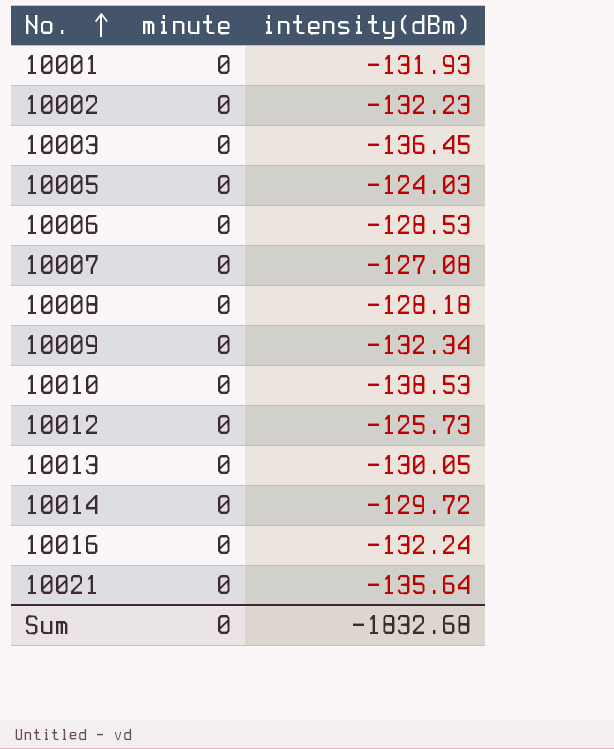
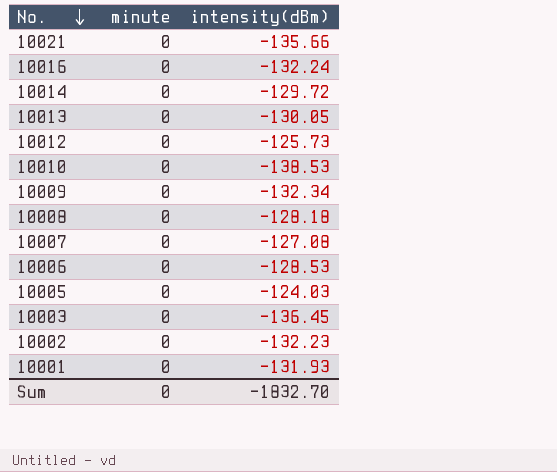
row order: No. ascending -> No. descending
10021 | intensity(dBm): -135.64 -> -135.66
Sum | intensity(dBm): -1832.68 -> -1832.70

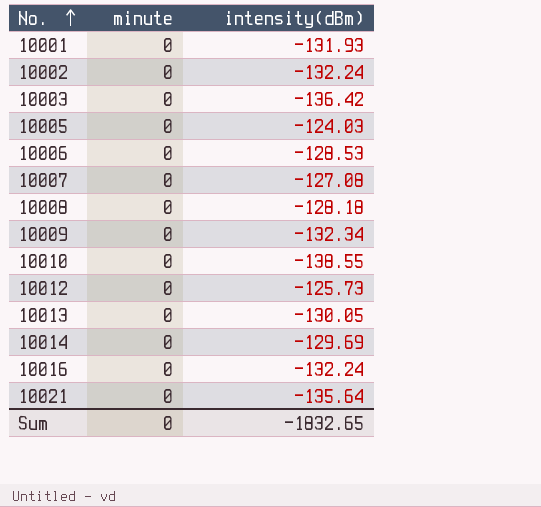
row order: No. descending -> No. ascending
10002 | intensity(dBm): -132.23 -> -132.24
10003 | intensity(dBm): -136.45 -> -136.42
10010 | intensity(dBm): -138.53 -> -138.55
10014 | intensity(dBm): -129.72 -> -129.69
10021 | intensity(dBm): -135.66 -> -135.64
Sum | intensity(dBm): -1832.70 -> -1832.65

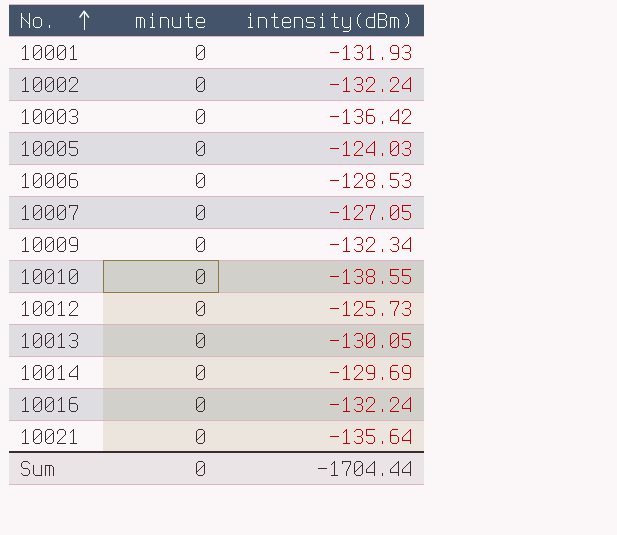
row 10008: 0 | -128.18 -> none
10007 | intensity(dBm): -127.08 -> -127.05
Sum | intensity(dBm): -1832.65 -> -1704.44

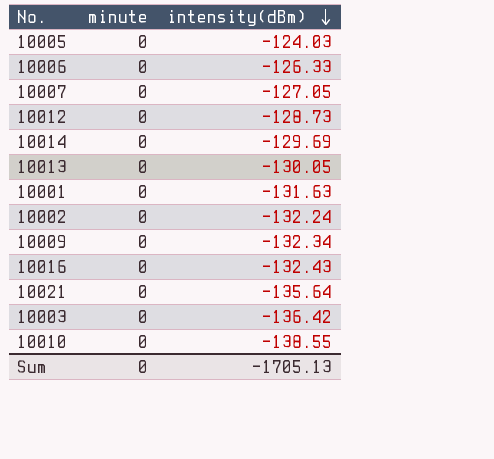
row order: No. ascending -> intensity(dBm) descending
10006 | intensity(dBm): -128.53 -> -126.33
10012 | intensity(dBm): -125.73 -> -128.73
10001 | intensity(dBm): -131.93 -> -131.63
10016 | intensity(dBm): -132.24 -> -132.43
Sum | intensity(dBm): -1704.44 -> -1705.13

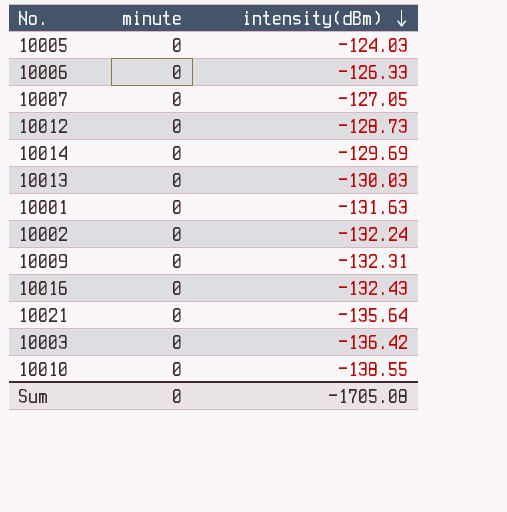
10013 | intensity(dBm): -130.05 -> -130.03
10009 | intensity(dBm): -132.34 -> -132.31
Sum | intensity(dBm): -1705.13 -> -1705.08

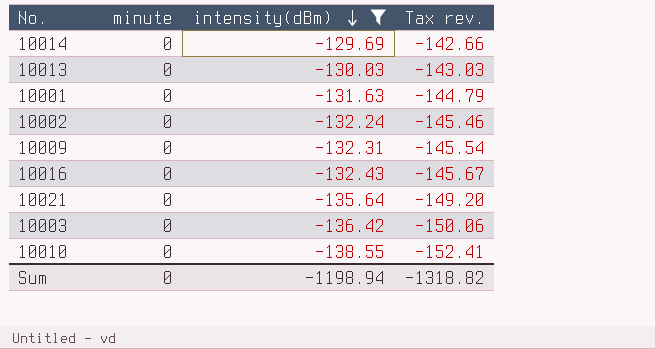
filter: none -> intensity(dBm) <= -129.69
column Tax rev. | formula: none -> [intensity(dBm)] * 1.1
Sum | intensity(dBm): -1705.08 -> -1198.94

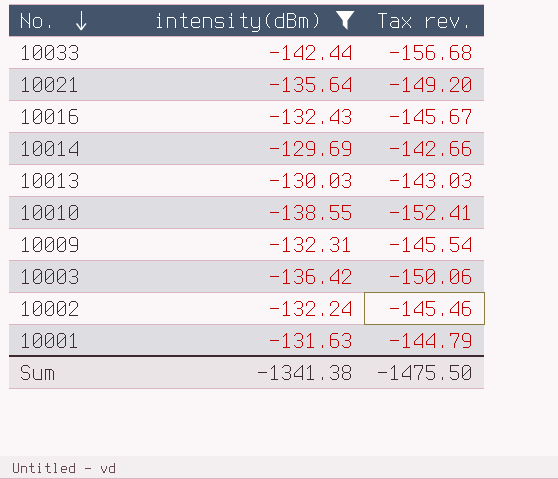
row order: intensity(dBm) descending -> No. descending
column minute | position: 2 -> none
row 10033: none -> -142.44 | -156.68
Sum | intensity(dBm): -1198.94 -> -1341.38
Sum | Tax rev.: -1318.82 -> -1475.50

